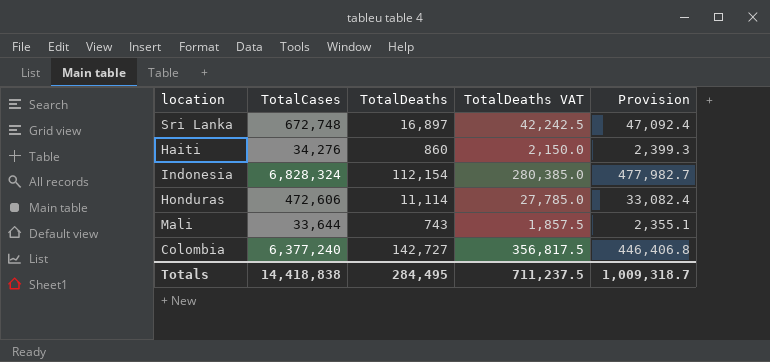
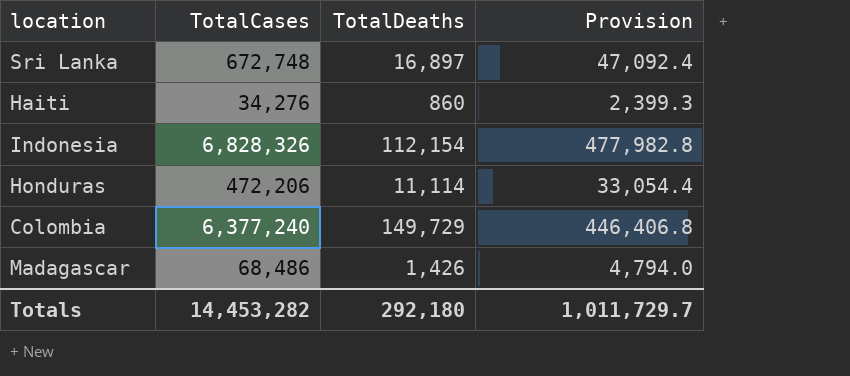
column TotalDeaths VAT | formula: [TotalDeaths] * 2.5 -> none
row Mali: 33,644 | 743 | 1,857.5 | 2,355.1 -> none
Indonesia | TotalCases: 6,828,324 -> 6,828,326
Indonesia | Provision: 477,982.7 -> 477,982.8
Honduras | TotalCases: 472,606 -> 472,206
Honduras | Provision: 33,082.4 -> 33,054.4
Colombia | TotalDeaths: 142,727 -> 149,729
row Madagascar: none -> 68,486 | 1,426 | 4,794.0
Totals | TotalCases: 14,418,838 -> 14,453,282
Totals | TotalDeaths: 284,495 -> 292,180
Totals | Provision: 1,009,318.7 -> 1,011,729.7

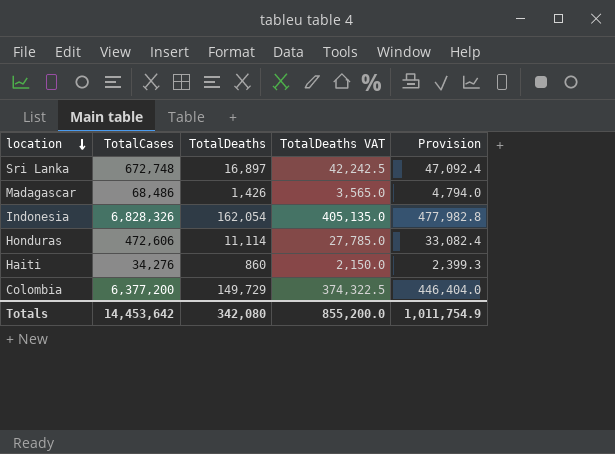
row order: none -> location descending
column TotalDeaths VAT | formula: none -> [TotalDeaths] * 2.5
Indonesia | TotalDeaths: 112,154 -> 162,054
Honduras | TotalCases: 472,206 -> 472,606
Honduras | Provision: 33,054.4 -> 33,082.4
Colombia | TotalCases: 6,377,240 -> 6,377,200
Colombia | Provision: 446,406.8 -> 446,404.0
Totals | TotalCases: 14,453,282 -> 14,453,642
Totals | TotalDeaths: 292,180 -> 342,080
Totals | Provision: 1,011,729.7 -> 1,011,754.9

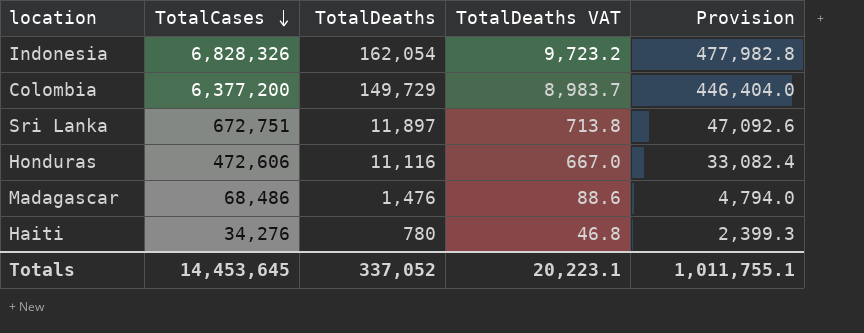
row order: location descending -> TotalCases descending
column TotalDeaths VAT | formula: [TotalDeaths] * 2.5 -> [TotalDeaths] * 0.06
Sri Lanka | TotalCases: 672,748 -> 672,751
Sri Lanka | TotalDeaths: 16,897 -> 11,897
Sri Lanka | Provision: 47,092.4 -> 47,092.6
Honduras | TotalDeaths: 11,114 -> 11,116
Madagascar | TotalDeaths: 1,426 -> 1,476
Haiti | TotalDeaths: 860 -> 780
Totals | TotalCases: 14,453,642 -> 14,453,645
Totals | TotalDeaths: 342,080 -> 337,052
Totals | TotalDeaths VAT: 855,200.0 -> 20,223.1
Totals | Provision: 1,011,754.9 -> 1,011,755.1

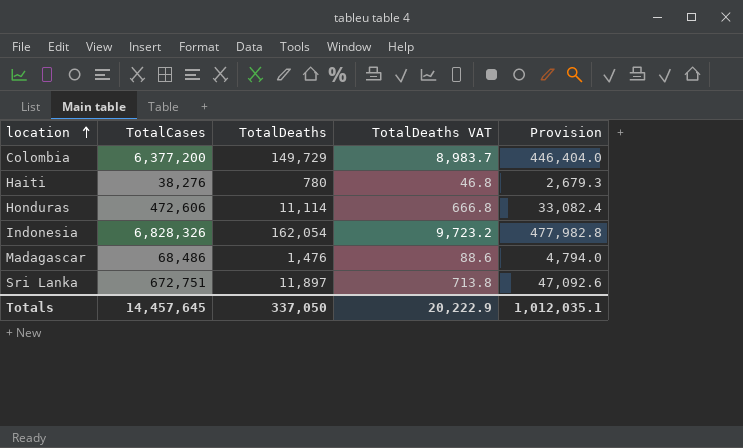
row order: TotalCases descending -> location ascending
Haiti | TotalCases: 34,276 -> 38,276
Haiti | Provision: 2,399.3 -> 2,679.3
Honduras | TotalDeaths: 11,116 -> 11,114
Honduras | TotalDeaths VAT: 667.0 -> 666.8
Totals | TotalCases: 14,453,645 -> 14,457,645
Totals | TotalDeaths: 337,052 -> 337,050
Totals | TotalDeaths VAT: 20,223.1 -> 20,222.9
Totals | Provision: 1,011,755.1 -> 1,012,035.1

